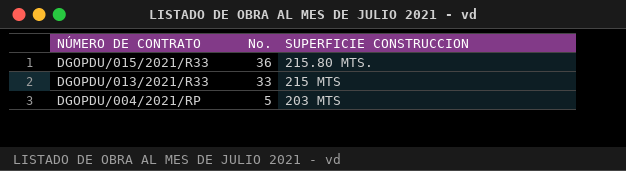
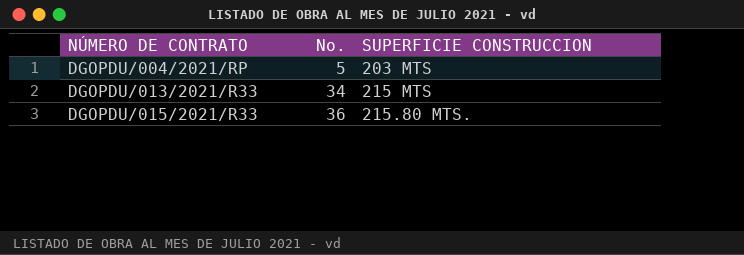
row order: NÚMERO DE CONTRATO descending -> NÚMERO DE CONTRATO ascending
DGOPDU/013/2021/R33 | No.: 33 -> 34

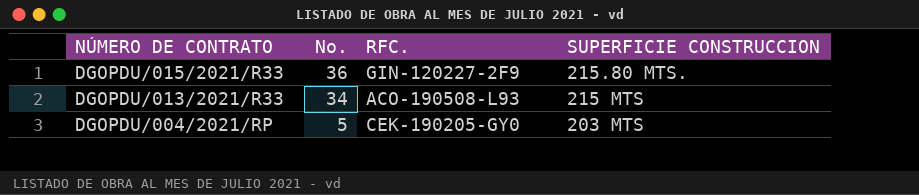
row order: NÚMERO DE CONTRATO ascending -> NÚMERO DE CONTRATO descending
column RFC. | position: none -> 3

